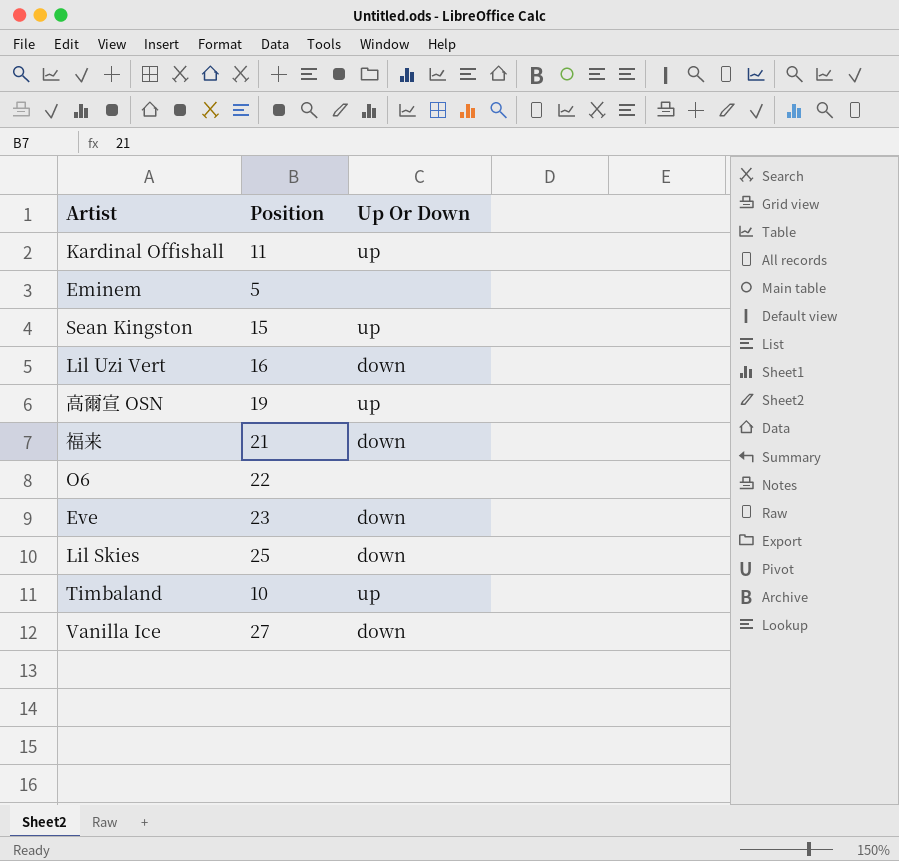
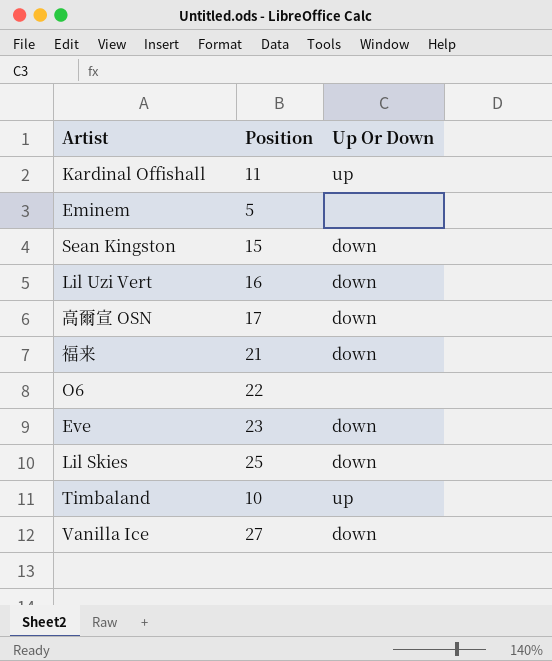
Sean Kingston | Up Or Down: up -> down
高爾宣 OSN | Position: 19 -> 17
高爾宣 OSN | Up Or Down: up -> down

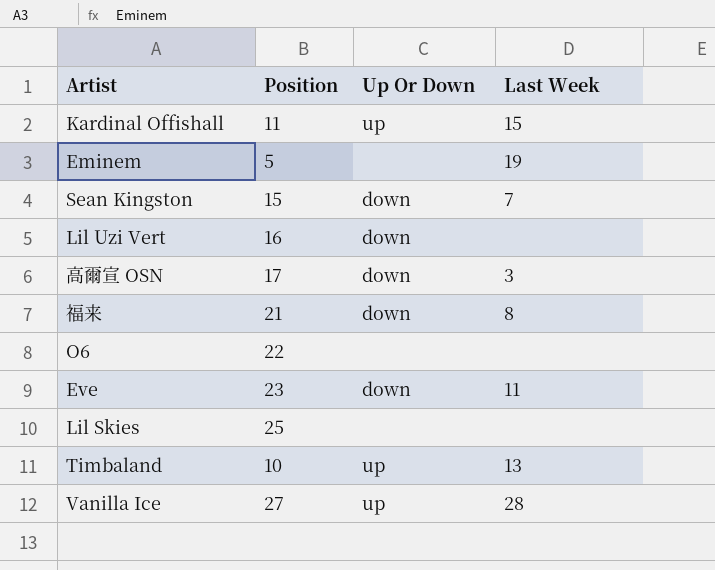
column Last Week | position: none -> 4
Lil Skies | Up Or Down: down -> none
Vanilla Ice | Up Or Down: down -> up

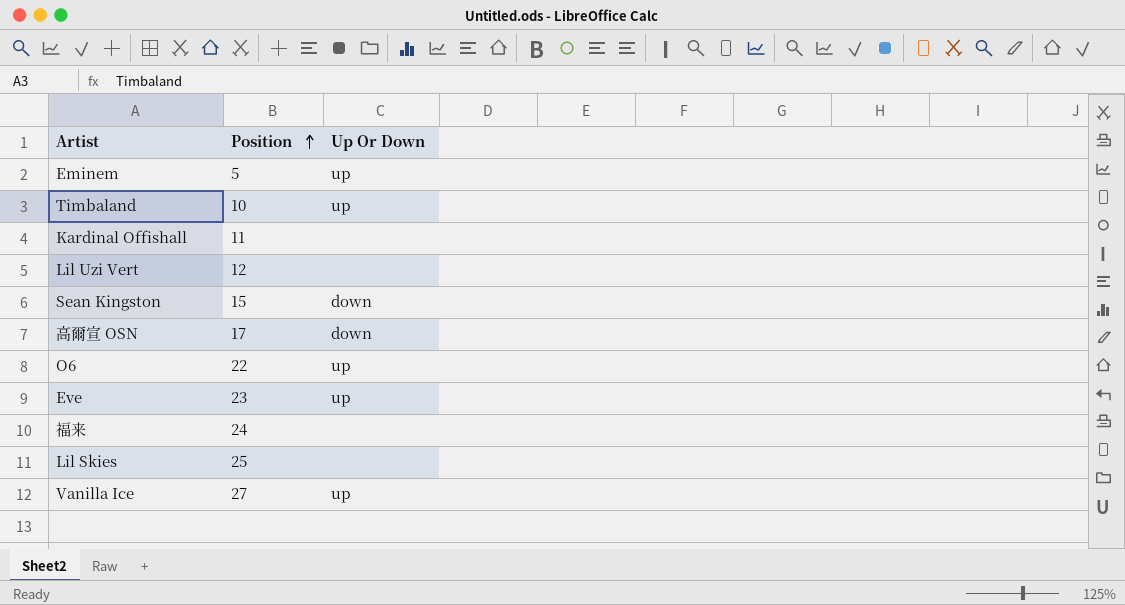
row order: none -> Position ascending
column Last Week | position: 4 -> none
Eminem | Up Or Down: none -> up
Kardinal Offishall | Up Or Down: up -> none
Lil Uzi Vert | Position: 16 -> 12
Lil Uzi Vert | Up Or Down: down -> none
O6 | Up Or Down: none -> up
Eve | Up Or Down: down -> up
福来 | Position: 21 -> 24
福来 | Up Or Down: down -> none

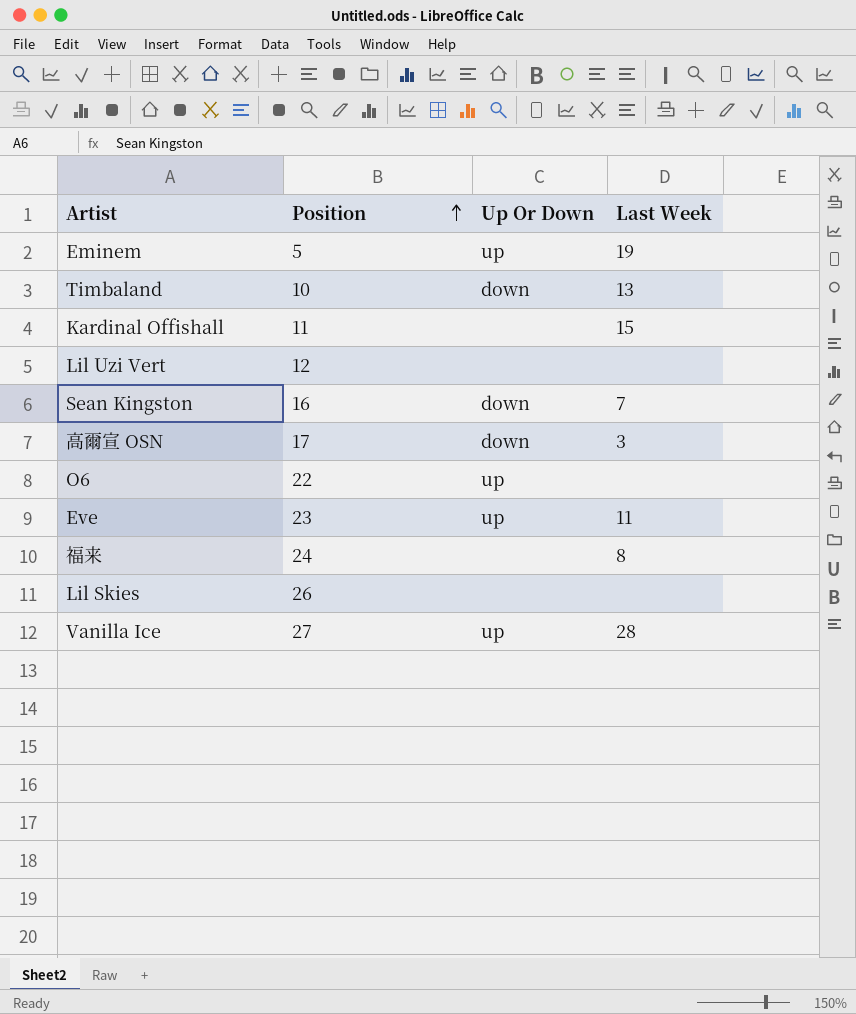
column Last Week | position: none -> 4
Timbaland | Up Or Down: up -> down
Sean Kingston | Position: 15 -> 16
Lil Skies | Position: 25 -> 26

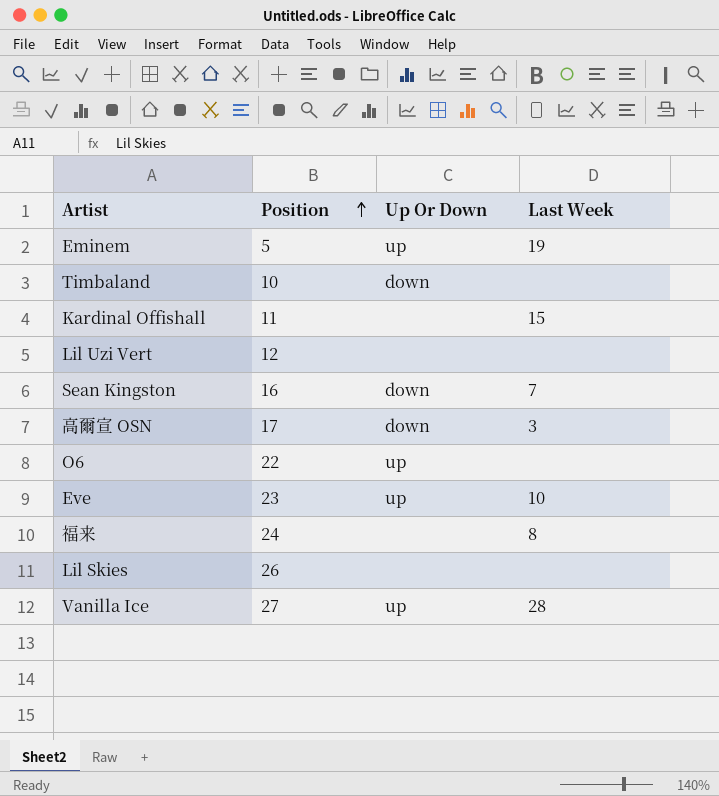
Timbaland | Last Week: 13 -> none
Eve | Last Week: 11 -> 10

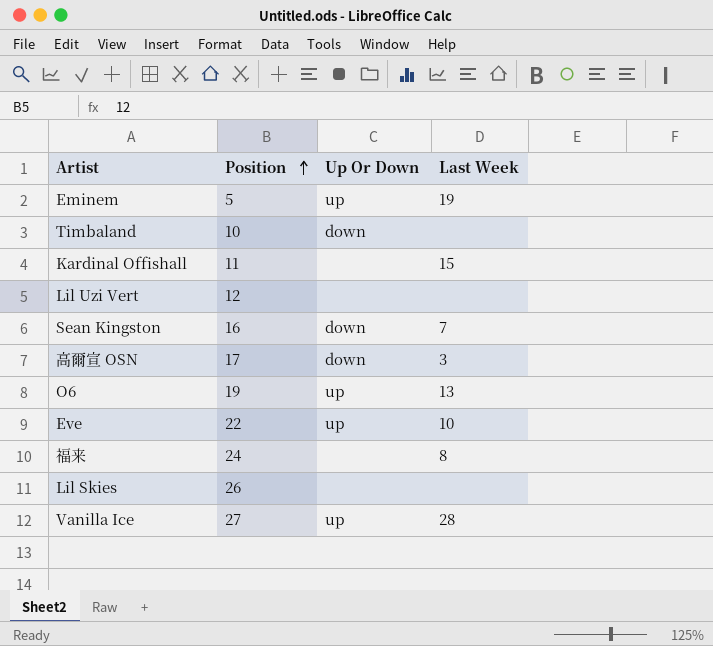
O6 | Position: 22 -> 19
O6 | Last Week: none -> 13
Eve | Position: 23 -> 22

